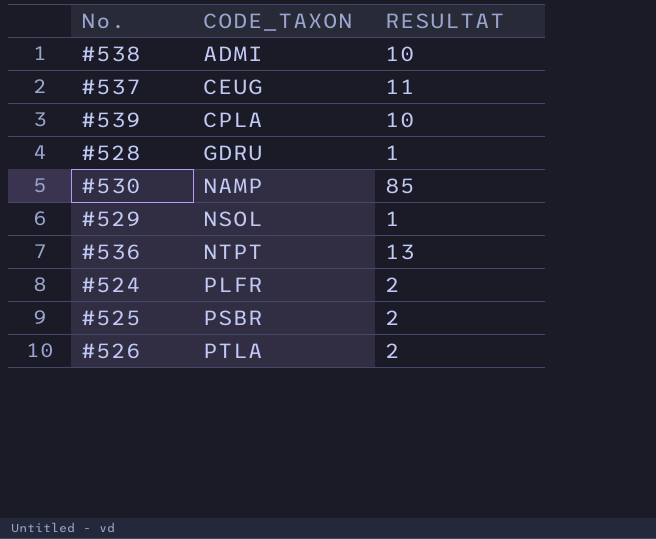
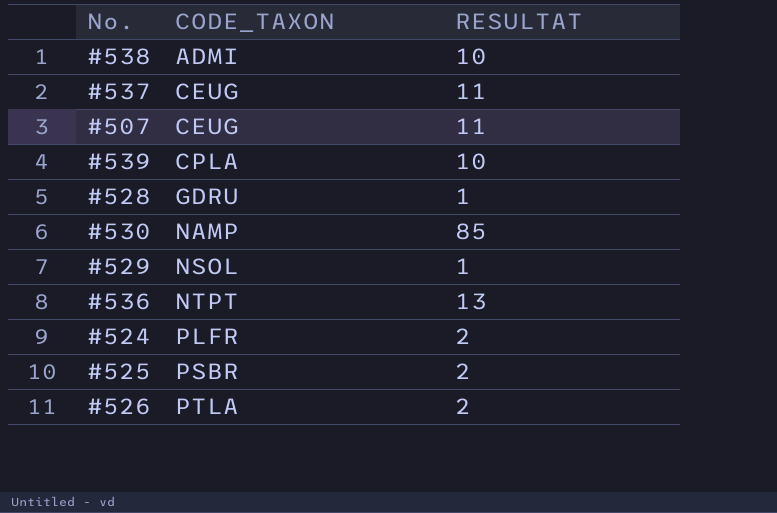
row #507: none -> CEUG | 11

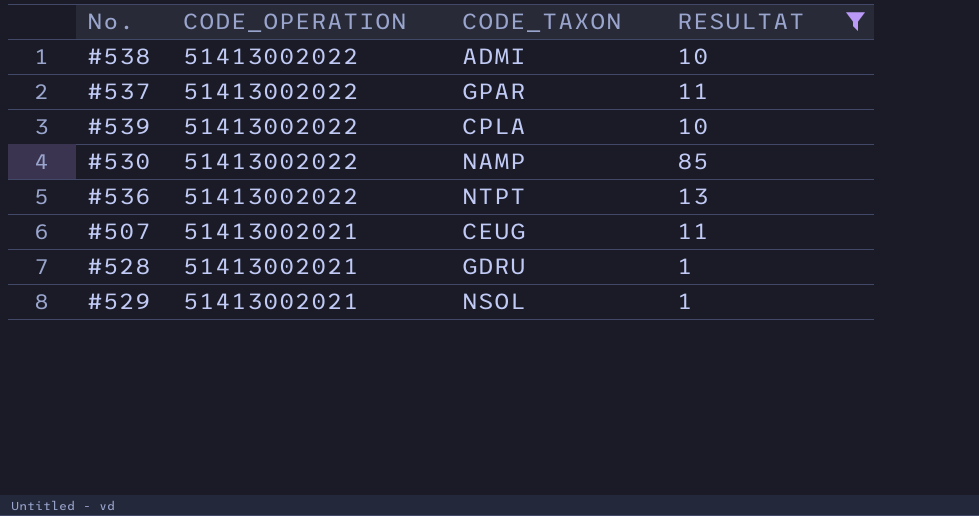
filter: none -> RESULTAT != 2
row order: CODE_TAXON ascending -> CODE_OPERATION descending
column CODE_OPERATION | position: none -> 2
#537 | CODE_TAXON: CEUG -> GPAR

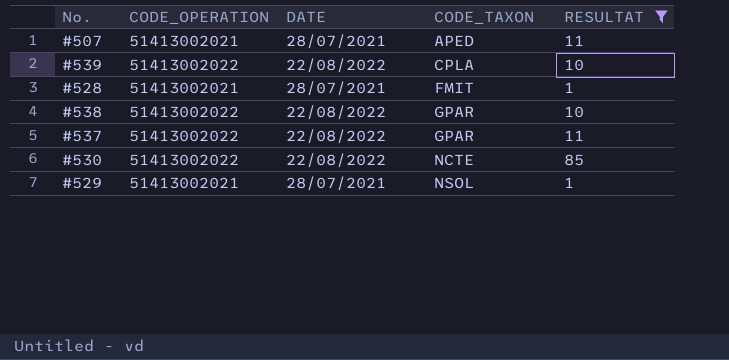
row order: CODE_OPERATION descending -> CODE_TAXON ascending
column DATE | position: none -> 3
row #536: 51413002022 | NTPT | 13 -> none
#507 | CODE_TAXON: CEUG -> APED
#528 | CODE_TAXON: GDRU -> FMIT
#538 | CODE_TAXON: ADMI -> GPAR
#530 | CODE_TAXON: NAMP -> NCTE

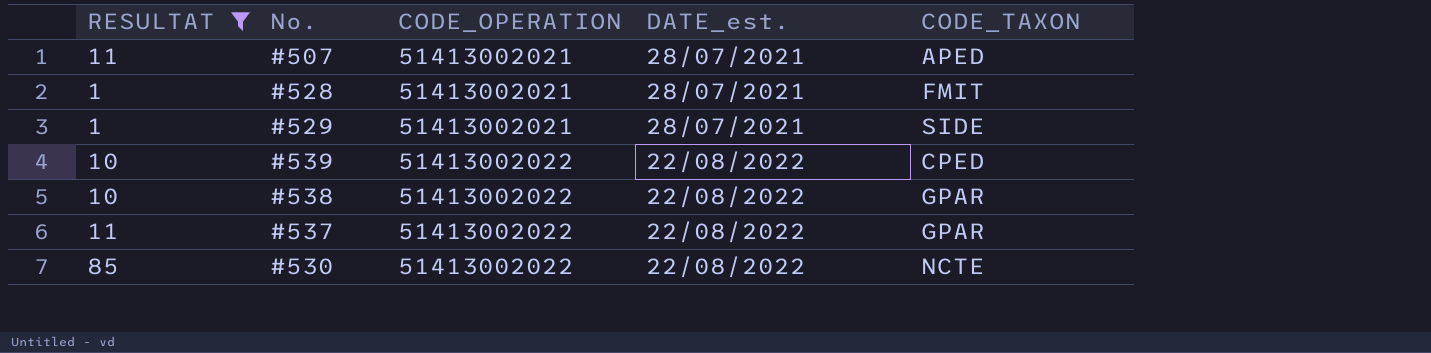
row order: CODE_TAXON ascending -> CODE_OPERATION ascending
column RESULTAT | position: 5 -> 1
column name: DATE -> DATE_est.
#529 | CODE_TAXON: NSOL -> SIDE
#539 | CODE_TAXON: CPLA -> CPED

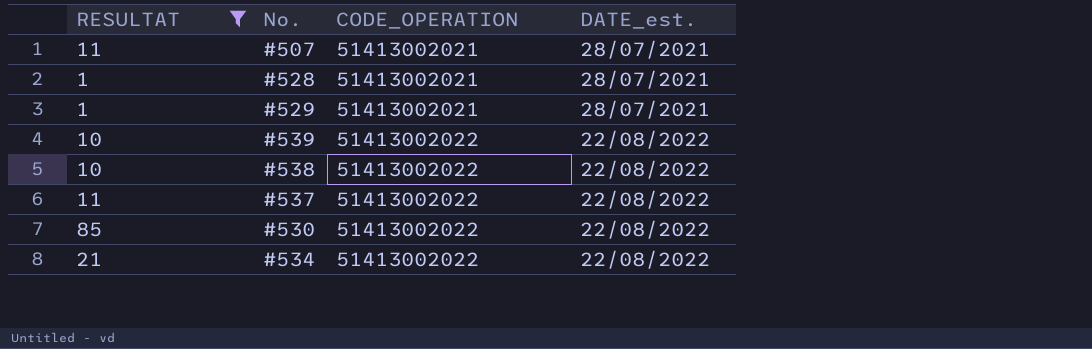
column CODE_TAXON | position: 5 -> none
row #534: none -> 21 | 51413002022 | 22/08/2022

